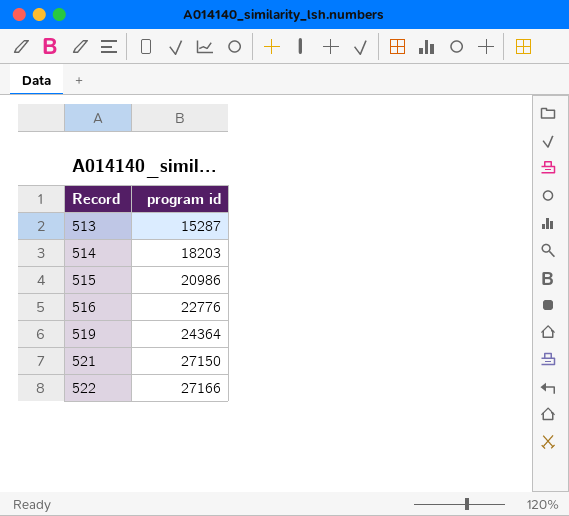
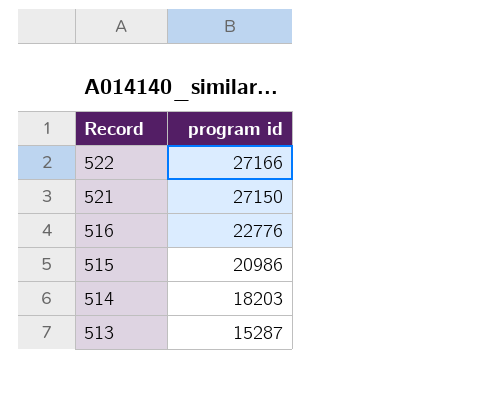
row order: Record ascending -> Record descending
row 519: 24364 -> none

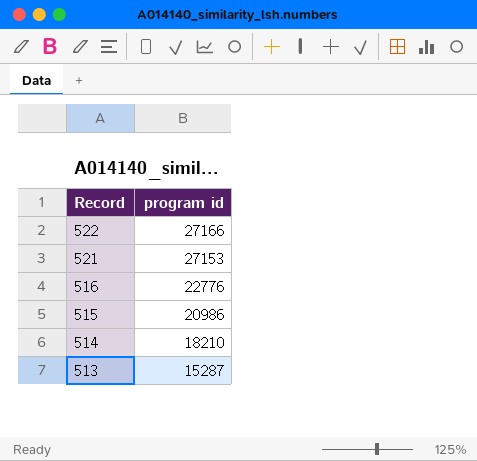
521 | program id: 27150 -> 27153
514 | program id: 18203 -> 18210

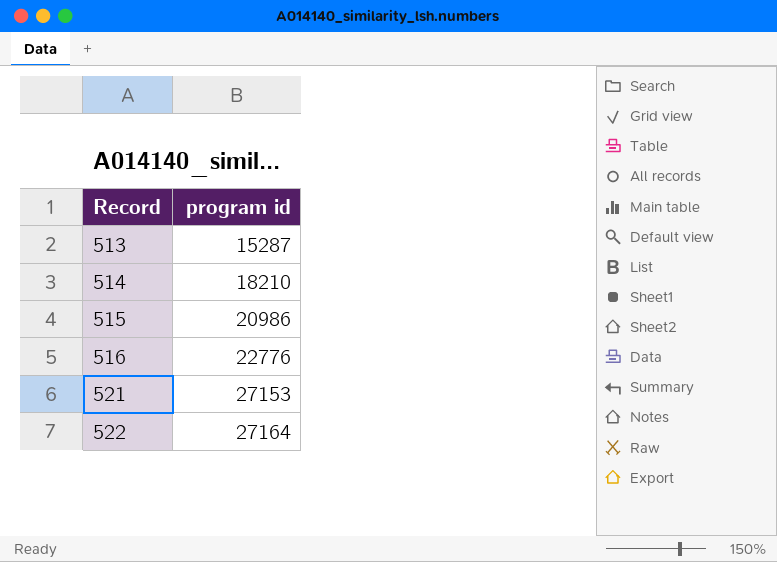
row order: Record descending -> Record ascending
522 | program id: 27166 -> 27164

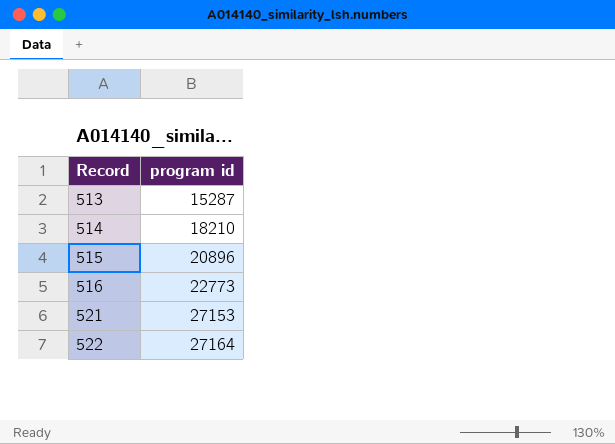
515 | program id: 20986 -> 20896
516 | program id: 22776 -> 22773

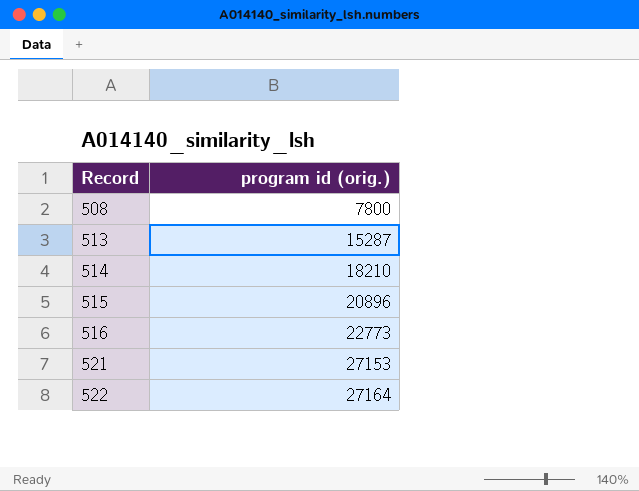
column name: program id -> program id (orig.)
row 508: none -> 7800

